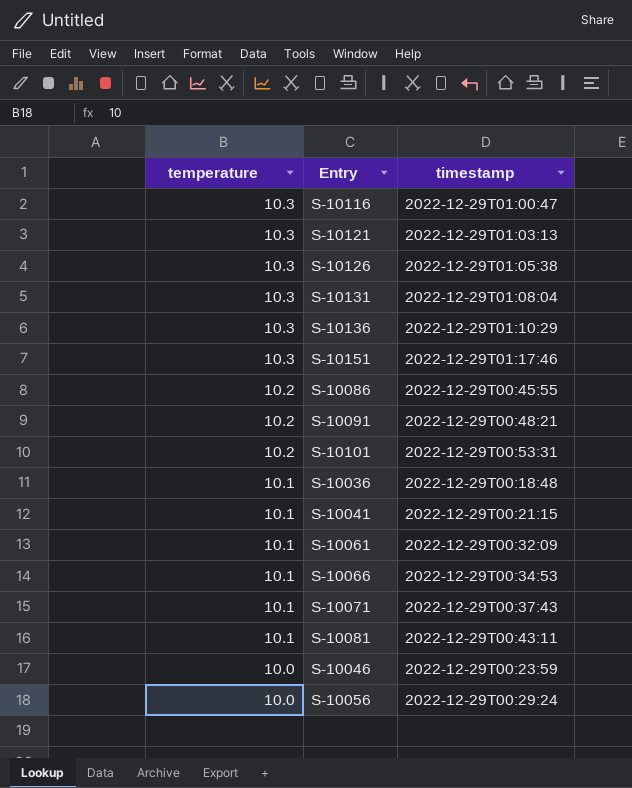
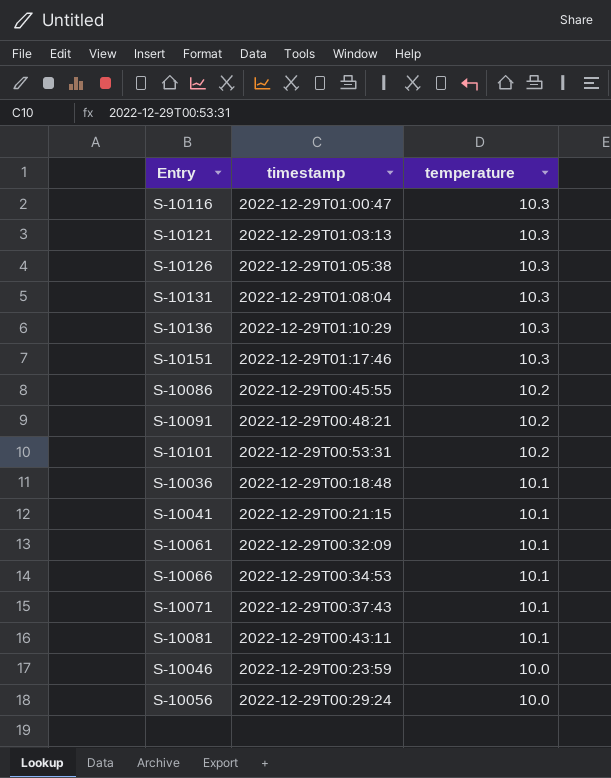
column temperature | position: 1 -> 3

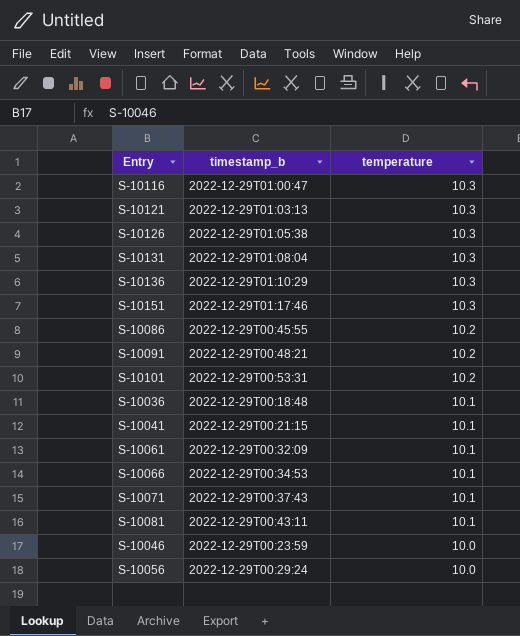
column name: timestamp -> timestamp_b

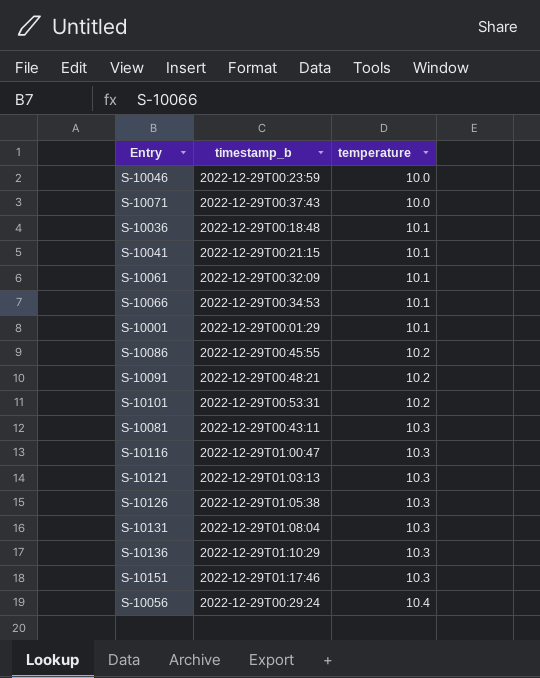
row order: temperature descending -> temperature ascending
S-10071 | temperature: 10.1 -> 10.0
row S-10001: none -> 2022-12-29T00:01:29 | 10.1
S-10081 | temperature: 10.1 -> 10.3
S-10056 | temperature: 10.0 -> 10.4

